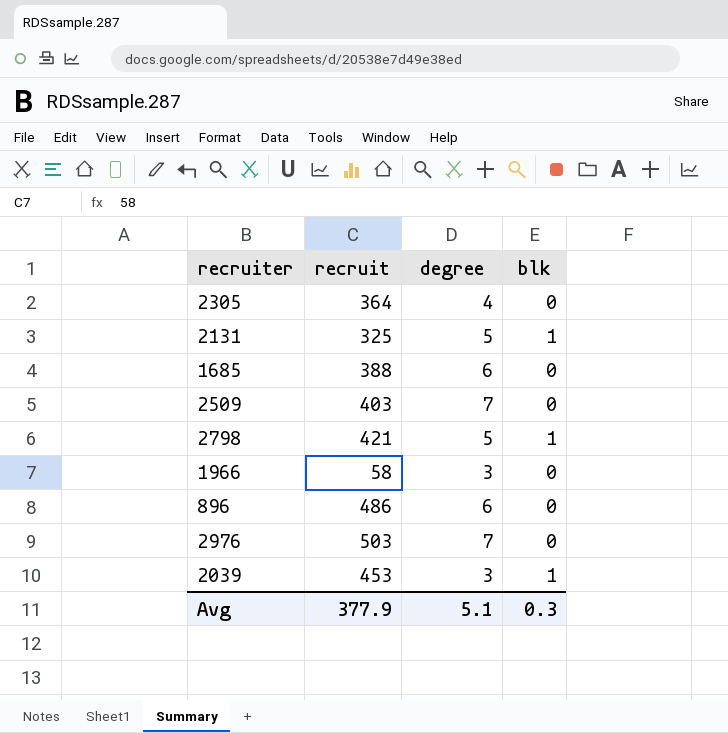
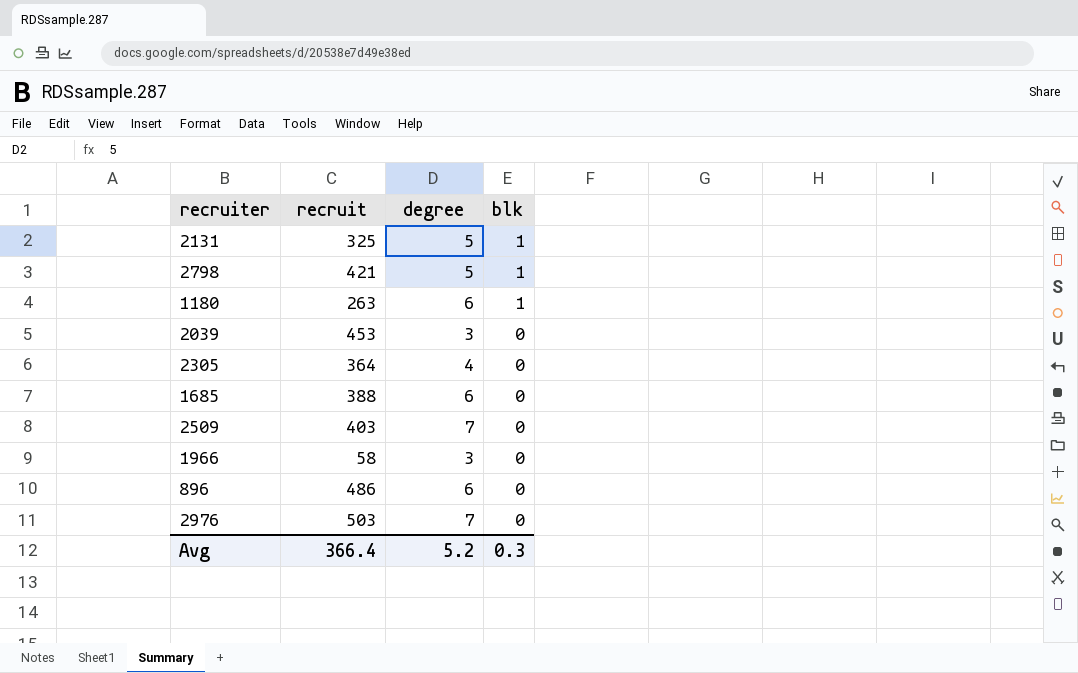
row order: none -> blk descending
row 1180: none -> 263 | 6 | 1
2039 | blk: 1 -> 0
Avg | recruit: 377.9 -> 366.4
Avg | degree: 5.1 -> 5.2

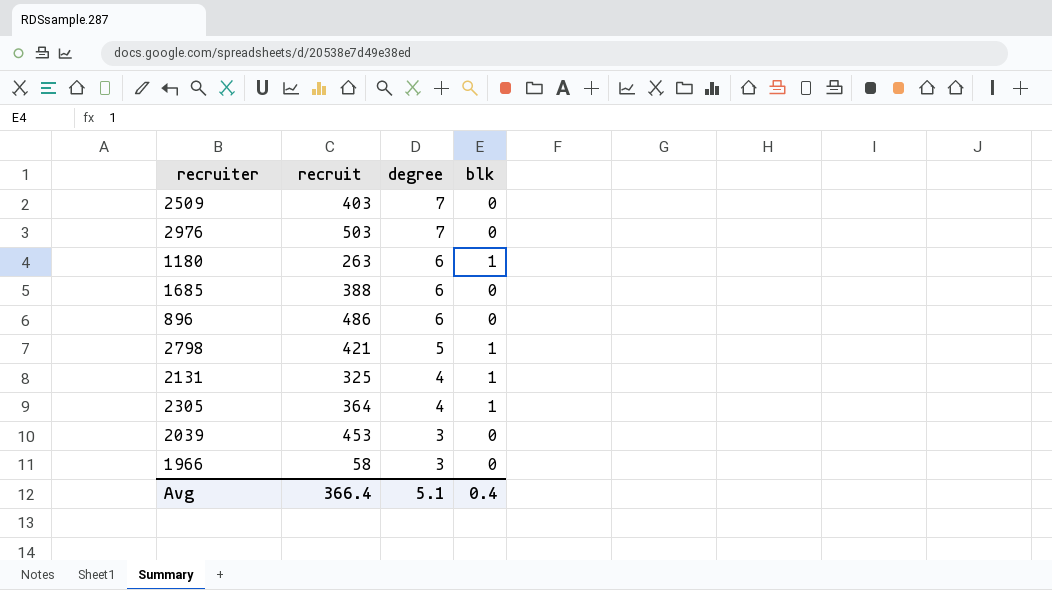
row order: blk descending -> degree descending
2131 | degree: 5 -> 4
2305 | blk: 0 -> 1
Avg | degree: 5.2 -> 5.1
Avg | blk: 0.3 -> 0.4

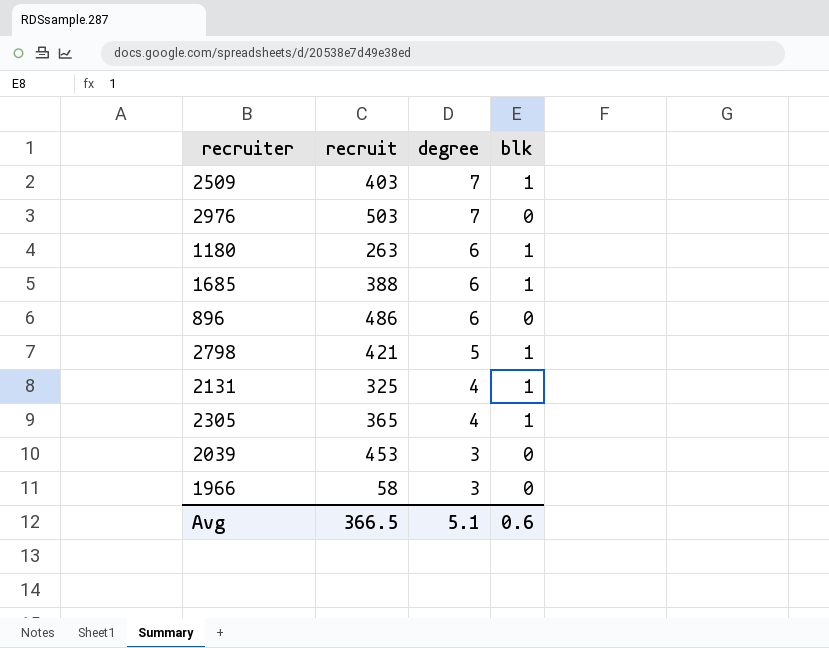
2509 | blk: 0 -> 1
1685 | blk: 0 -> 1
2305 | recruit: 364 -> 365
Avg | recruit: 366.4 -> 366.5
Avg | blk: 0.4 -> 0.6

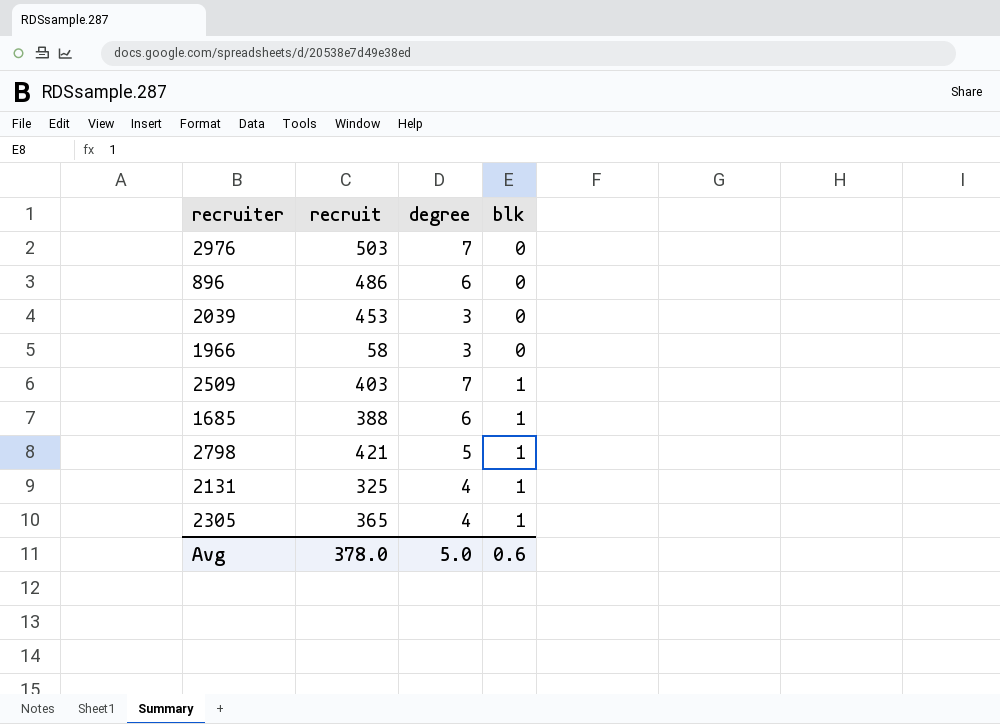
row order: degree descending -> blk ascending
row 1180: 263 | 6 | 1 -> none
Avg | recruit: 366.5 -> 378.0
Avg | degree: 5.1 -> 5.0

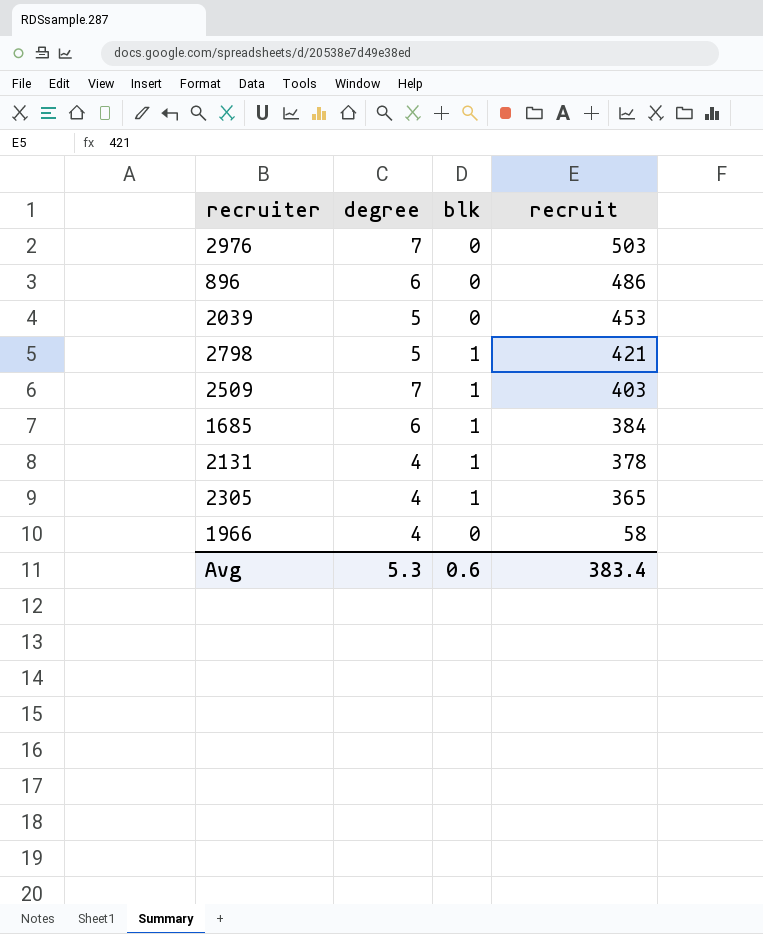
row order: blk ascending -> recruit descending
column recruit | position: 2 -> 4
2039 | degree: 3 -> 5
1685 | recruit: 388 -> 384
2131 | recruit: 325 -> 378
1966 | degree: 3 -> 4
Avg | degree: 5.0 -> 5.3
Avg | recruit: 378.0 -> 383.4

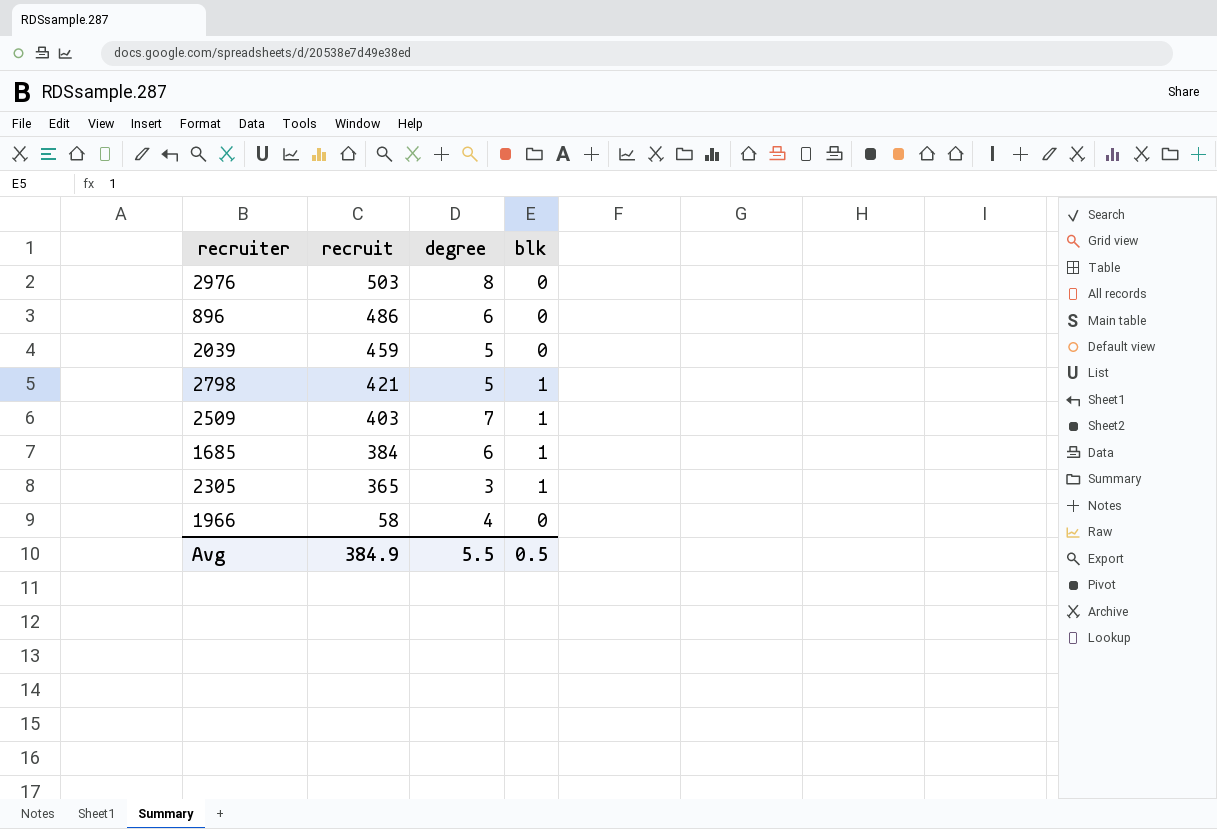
column recruit | position: 4 -> 2
row 2131: 4 | 1 | 378 -> none
2976 | degree: 7 -> 8
2039 | recruit: 453 -> 459
2305 | degree: 4 -> 3
Avg | recruit: 383.4 -> 384.9
Avg | degree: 5.3 -> 5.5
Avg | blk: 0.6 -> 0.5

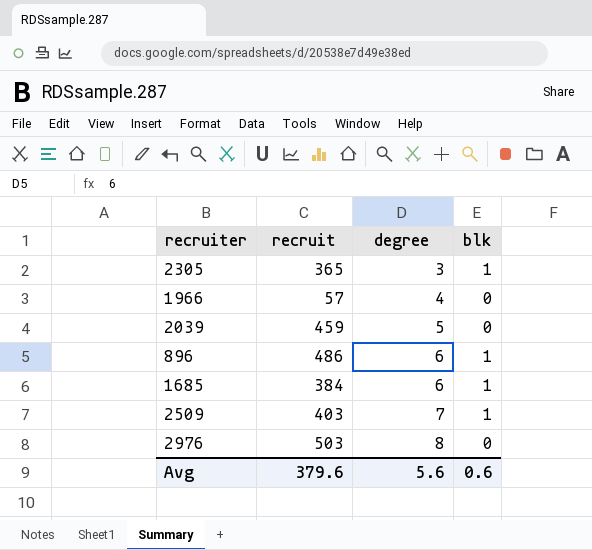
row order: recruit descending -> degree ascending
row 2798: 421 | 5 | 1 -> none
1966 | recruit: 58 -> 57
896 | blk: 0 -> 1
Avg | recruit: 384.9 -> 379.6
Avg | degree: 5.5 -> 5.6
Avg | blk: 0.5 -> 0.6

